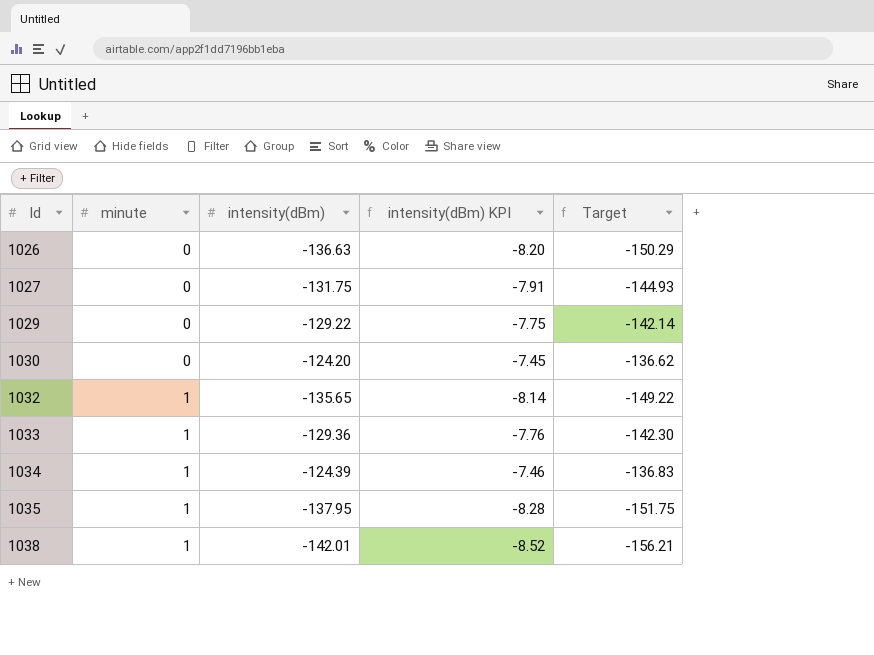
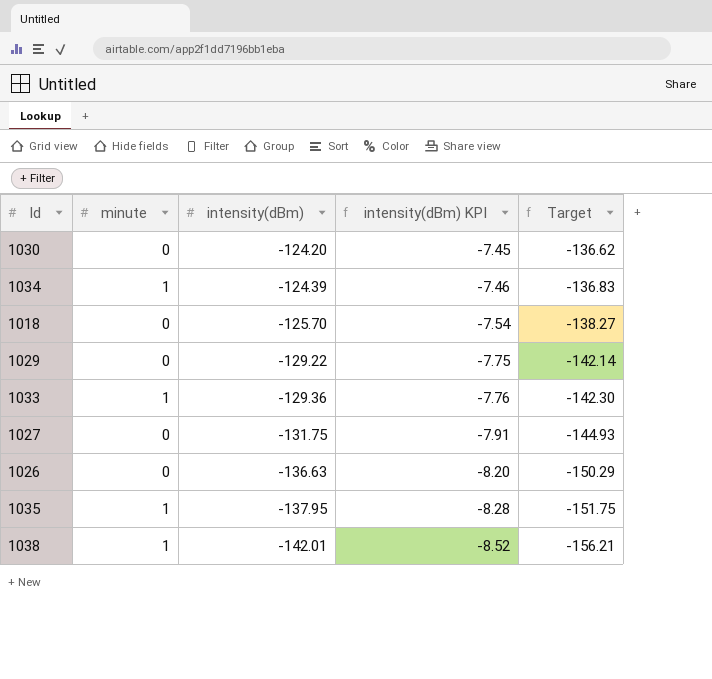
row order: Id ascending -> intensity(dBm) descending
row 1032: 1 | -135.65 | -8.14 | -149.22 -> none
row 1018: none -> 0 | -125.70 | -7.54 | -138.27

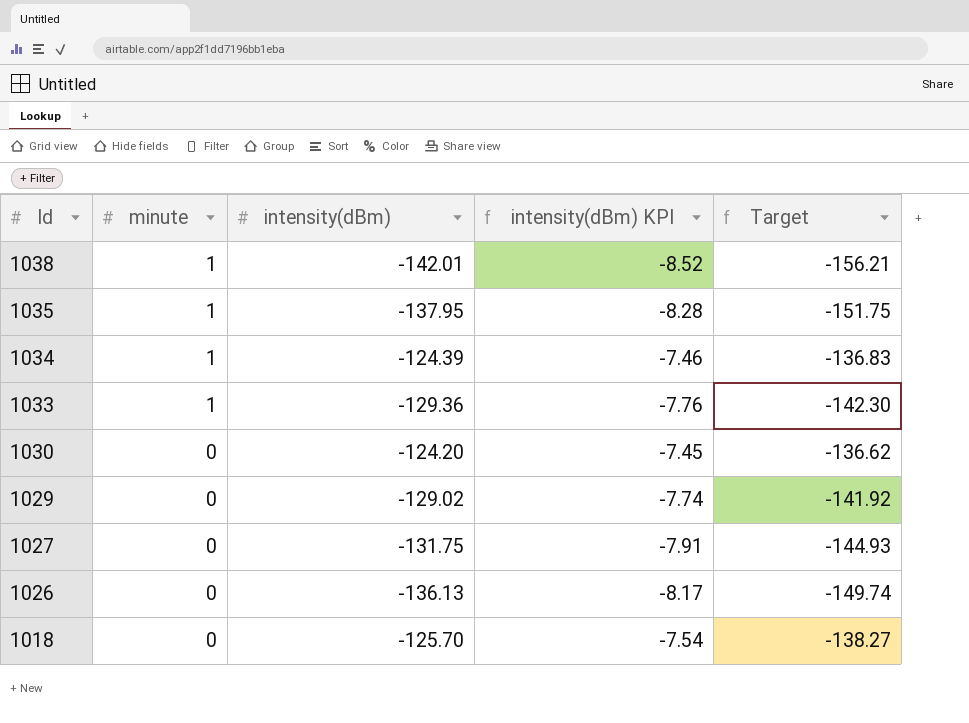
row order: intensity(dBm) descending -> Id descending
1029 | intensity(dBm): -129.22 -> -129.02
1029 | intensity(dBm) KPI: -7.75 -> -7.74
1029 | Target: -142.14 -> -141.92
1026 | intensity(dBm): -136.63 -> -136.13
1026 | intensity(dBm) KPI: -8.20 -> -8.17
1026 | Target: -150.29 -> -149.74

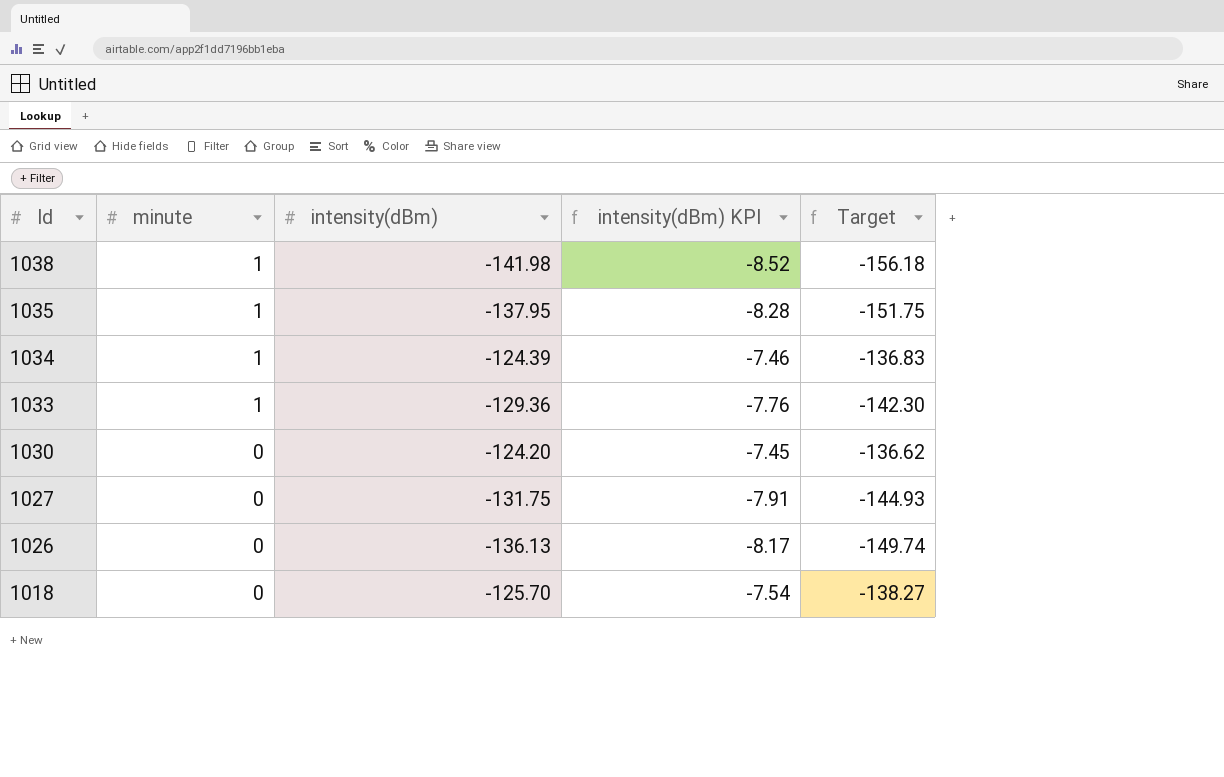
row 1029: 0 | -129.02 | -7.74 | -141.92 -> none
1038 | intensity(dBm): -142.01 -> -141.98
1038 | Target: -156.21 -> -156.18

